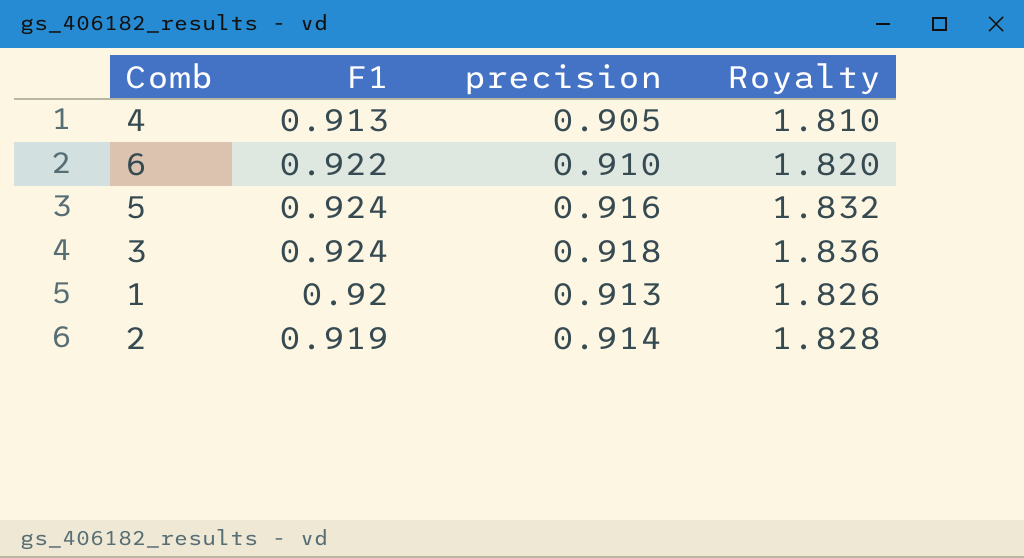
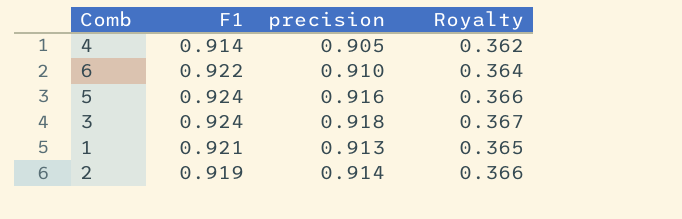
column Royalty | formula: [precision] * 2 -> [precision] * 0.4
4 | F1: 0.913 -> 0.914
1 | F1: 0.92 -> 0.921

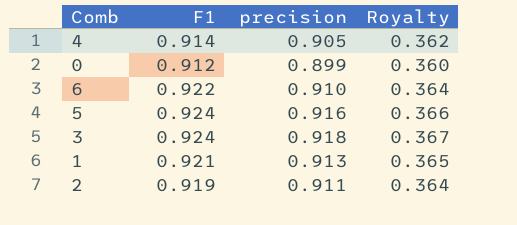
row 0: none -> 0.912 | 0.899 | 0.360
2 | precision: 0.914 -> 0.911
2 | Royalty: 0.366 -> 0.364

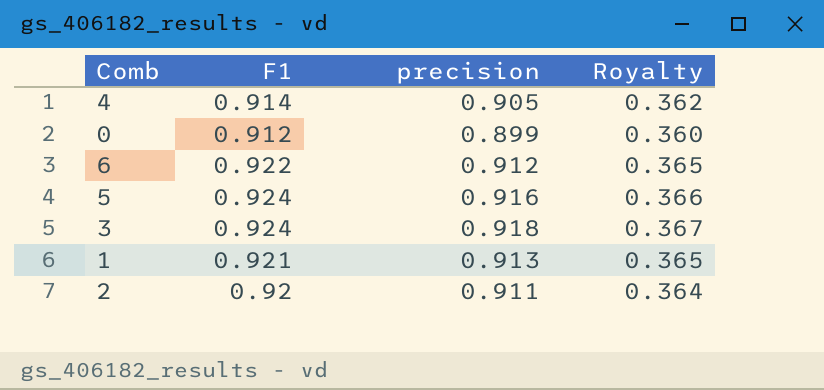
6 | precision: 0.910 -> 0.912
6 | Royalty: 0.364 -> 0.365
2 | F1: 0.919 -> 0.92

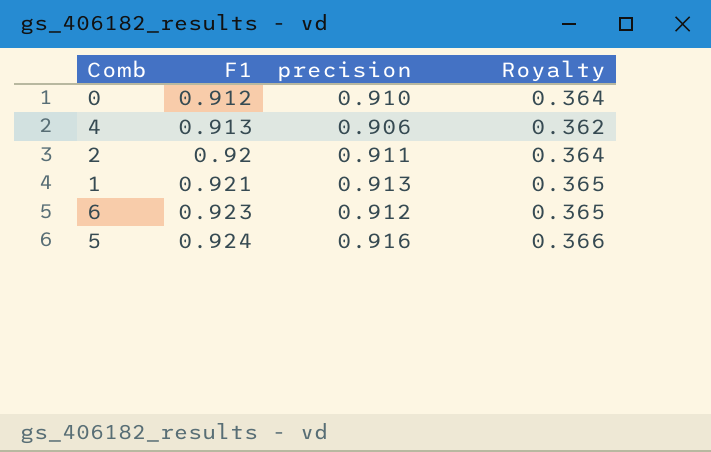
row order: none -> F1 ascending
row 3: 0.924 | 0.918 | 0.367 -> none
0 | precision: 0.899 -> 0.910
0 | Royalty: 0.360 -> 0.364
4 | F1: 0.914 -> 0.913
4 | precision: 0.905 -> 0.906
6 | F1: 0.922 -> 0.923

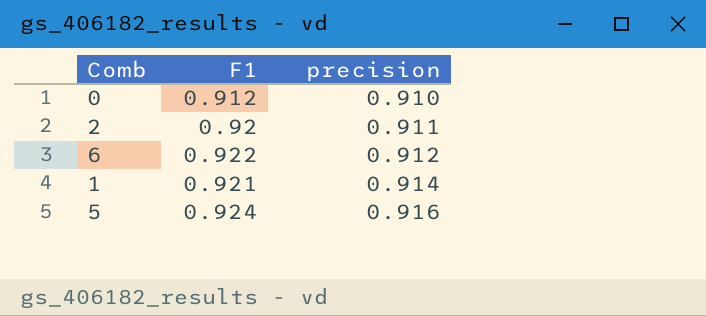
row order: F1 ascending -> precision ascending
column Royalty | formula: [precision] * 0.4 -> none
row 4: 0.913 | 0.906 | 0.362 -> none
6 | F1: 0.923 -> 0.922
1 | precision: 0.913 -> 0.914

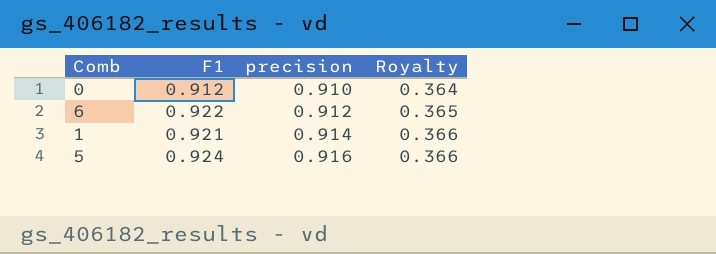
column Royalty | formula: none -> [precision] * 0.4
row 2: 0.92 | 0.911 -> none

